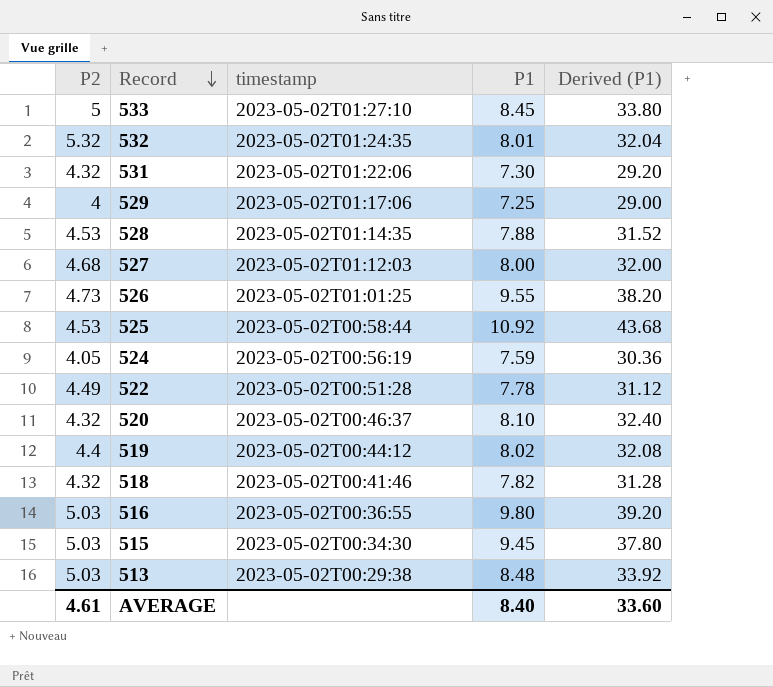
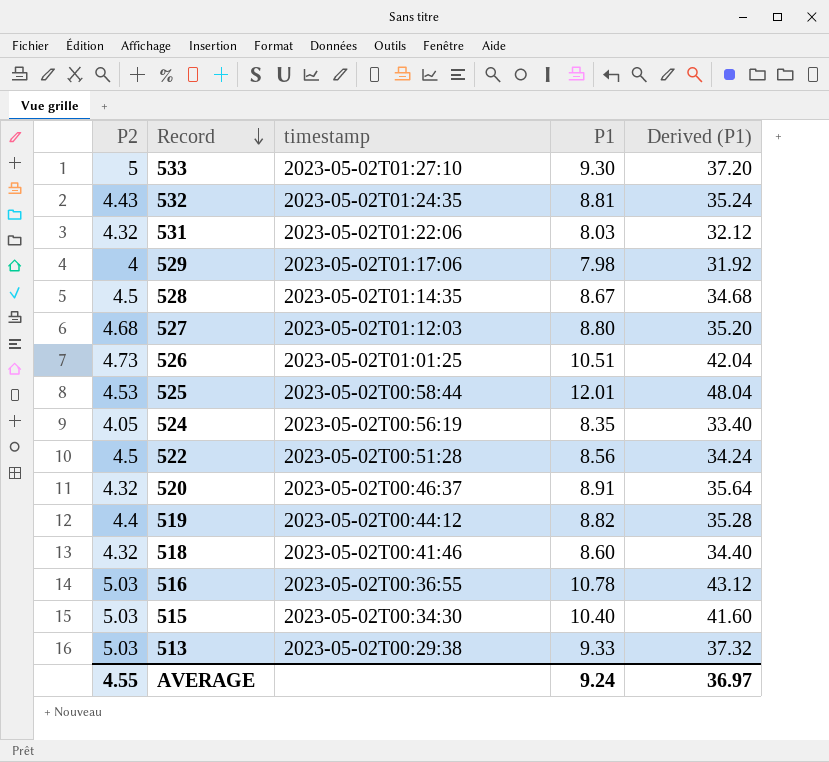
533 | P1: 8.45 -> 9.30
533 | Derived (P1): 33.80 -> 37.20
532 | P2: 5.32 -> 4.43
532 | P1: 8.01 -> 8.81
532 | Derived (P1): 32.04 -> 35.24
531 | P1: 7.30 -> 8.03
531 | Derived (P1): 29.20 -> 32.12
529 | P1: 7.25 -> 7.98
529 | Derived (P1): 29.00 -> 31.92
528 | P2: 4.53 -> 4.5
528 | P1: 7.88 -> 8.67
528 | Derived (P1): 31.52 -> 34.68
527 | P1: 8.00 -> 8.80
527 | Derived (P1): 32.00 -> 35.20
526 | P1: 9.55 -> 10.51
526 | Derived (P1): 38.20 -> 42.04
525 | P1: 10.92 -> 12.01
525 | Derived (P1): 43.68 -> 48.04
524 | P1: 7.59 -> 8.35
524 | Derived (P1): 30.36 -> 33.40
522 | P2: 4.49 -> 4.5
522 | P1: 7.78 -> 8.56
522 | Derived (P1): 31.12 -> 34.24
520 | P1: 8.10 -> 8.91
520 | Derived (P1): 32.40 -> 35.64
519 | P1: 8.02 -> 8.82
519 | Derived (P1): 32.08 -> 35.28
518 | P1: 7.82 -> 8.60
518 | Derived (P1): 31.28 -> 34.40
516 | P1: 9.80 -> 10.78
516 | Derived (P1): 39.20 -> 43.12
515 | P1: 9.45 -> 10.40
515 | Derived (P1): 37.80 -> 41.60
513 | P1: 8.48 -> 9.33
513 | Derived (P1): 33.92 -> 37.32
AVERAGE | P2: 4.61 -> 4.55
AVERAGE | P1: 8.40 -> 9.24
AVERAGE | Derived (P1): 33.60 -> 36.97

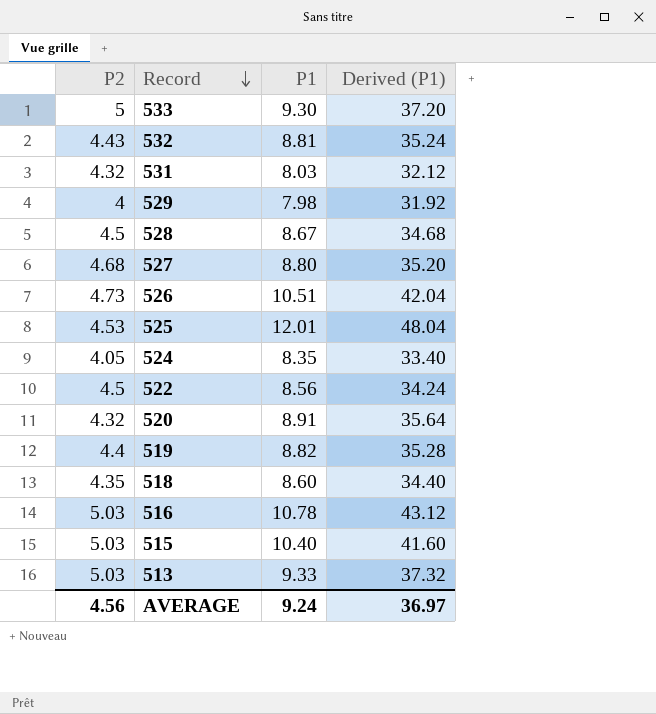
column timestamp | position: 3 -> none
518 | P2: 4.32 -> 4.35
AVERAGE | P2: 4.55 -> 4.56

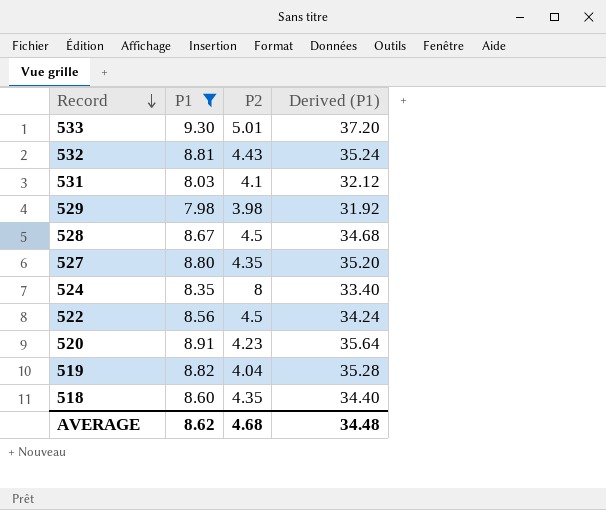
filter: none -> P1 <= 9.30
column P2 | position: 1 -> 3
533 | P2: 5 -> 5.01
531 | P2: 4.32 -> 4.1
529 | P2: 4 -> 3.98
527 | P2: 4.68 -> 4.35
524 | P2: 4.05 -> 8
520 | P2: 4.32 -> 4.23
519 | P2: 4.4 -> 4.04
AVERAGE | P1: 9.24 -> 8.62
AVERAGE | P2: 4.56 -> 4.68
AVERAGE | Derived (P1): 36.97 -> 34.48

